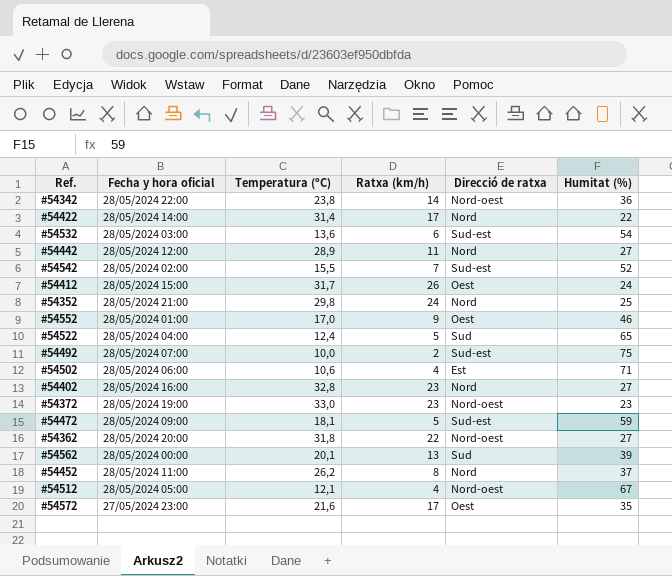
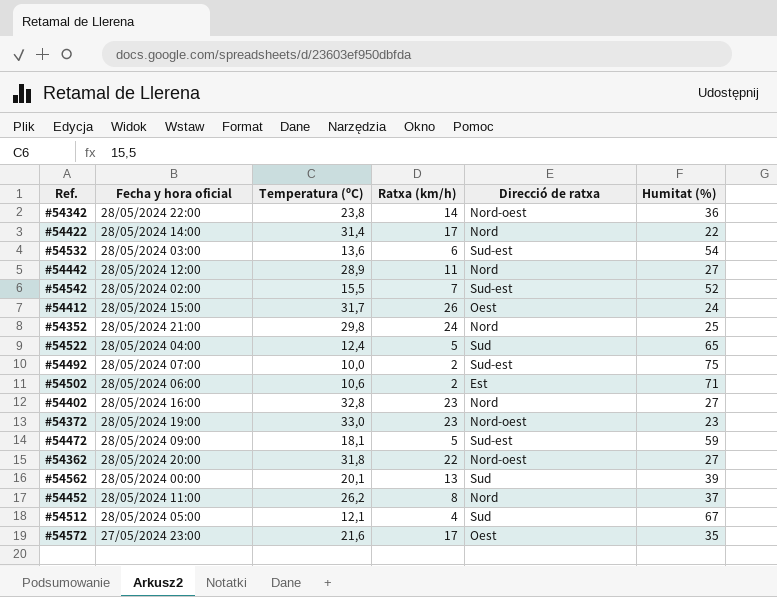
row #54552: 28/05/2024 01:00 | 17,0 | 9 | Oest | 46 -> none
#54502 | Ratxa (km/h): 4 -> 2
#54512 | Direcció de ratxa: Nord-oest -> Sud

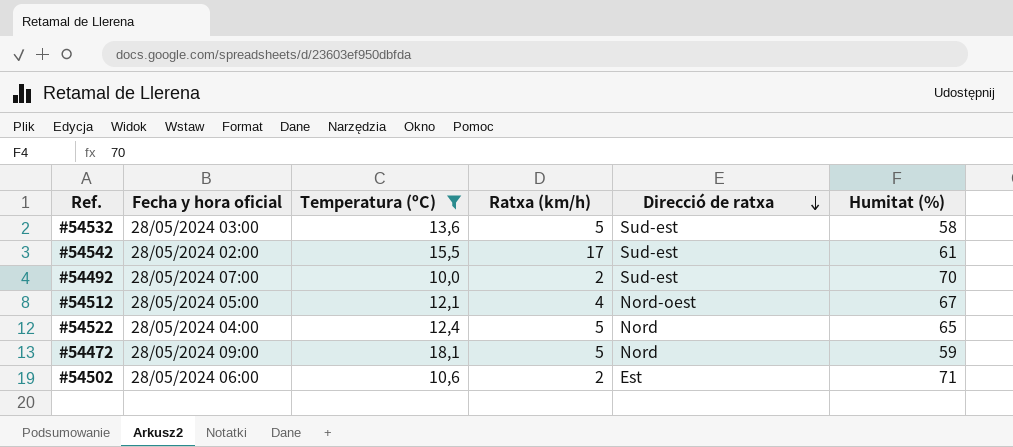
filter: none -> Temperatura (ºC) <= 18,1
row order: none -> Direcció de ratxa descending
#54532 | Ratxa (km/h): 6 -> 5
#54532 | Humitat (%): 54 -> 58
#54542 | Ratxa (km/h): 7 -> 17
#54542 | Humitat (%): 52 -> 61
#54492 | Humitat (%): 75 -> 70
#54512 | Direcció de ratxa: Sud -> Nord-oest
#54522 | Direcció de ratxa: Sud -> Nord
#54472 | Direcció de ratxa: Sud-est -> Nord

